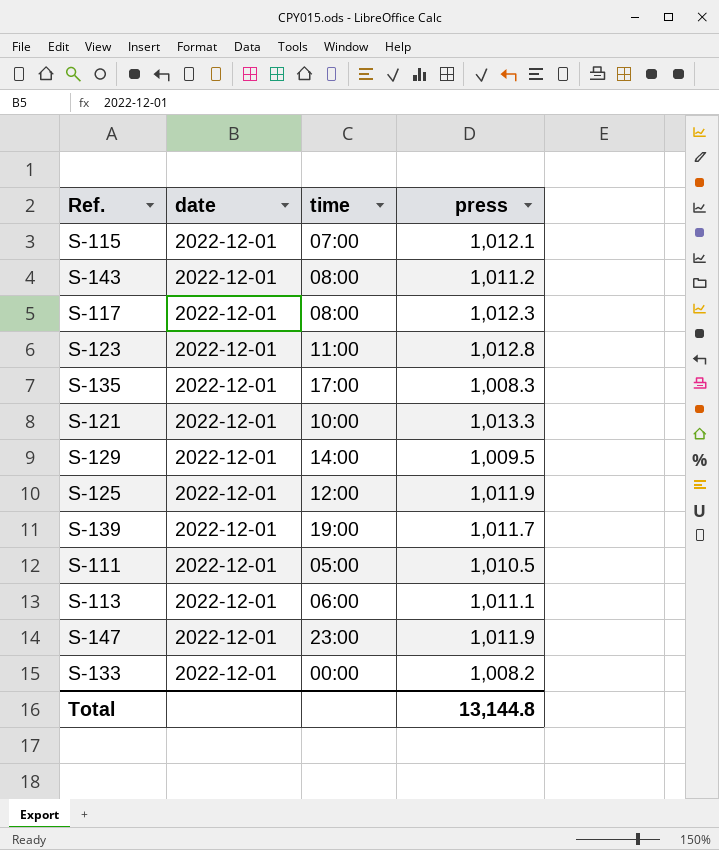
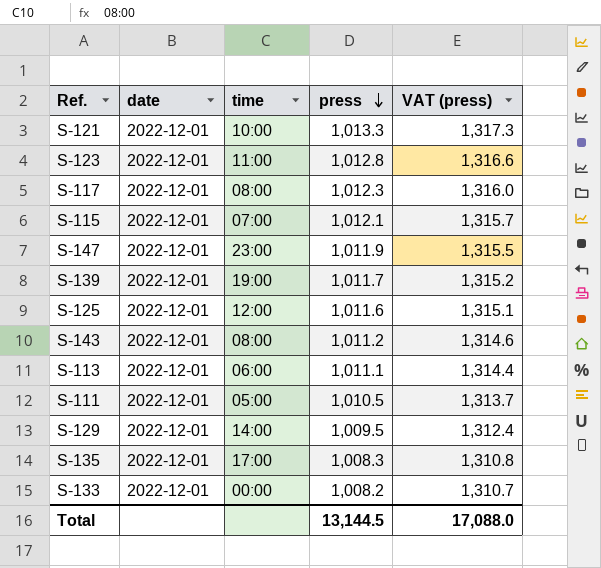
row order: none -> press descending
column VAT (press) | formula: none -> [press] * 1.3
S-125 | press: 1,011.9 -> 1,011.6
Total | press: 13,144.8 -> 13,144.5

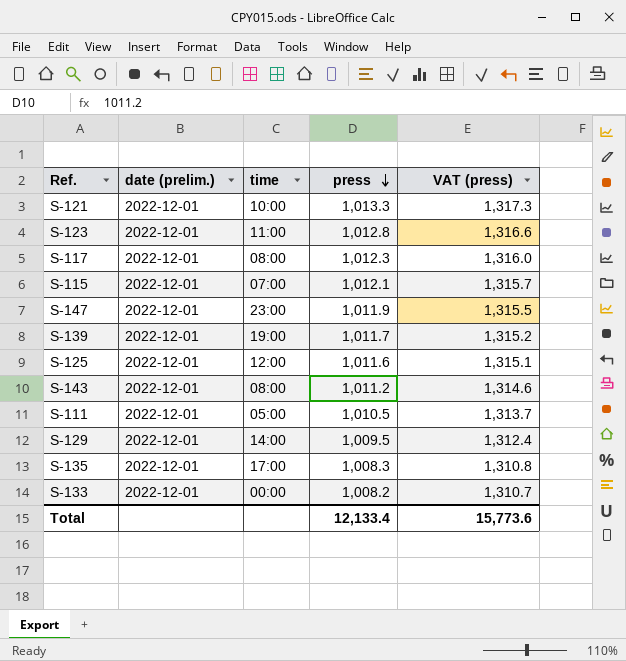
column name: date -> date (prelim.)
row S-113: 2022-12-01 | 06:00 | 1,011.1 | 1,314.4 -> none
Total | press: 13,144.5 -> 12,133.4
Total | VAT (press): 17,088.0 -> 15,773.6

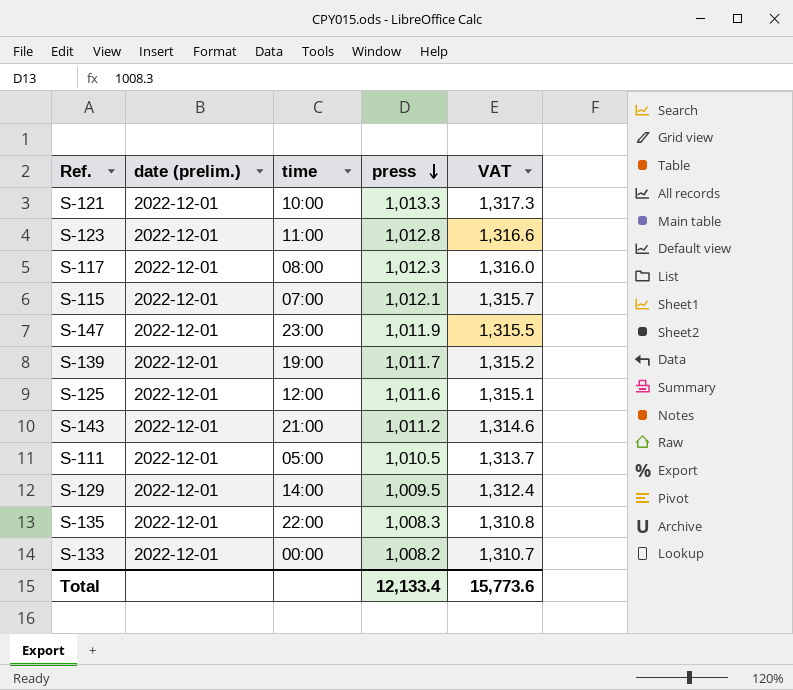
column name: VAT (press) -> VAT
S-143 | time: 08:00 -> 21:00
S-135 | time: 17:00 -> 22:00

